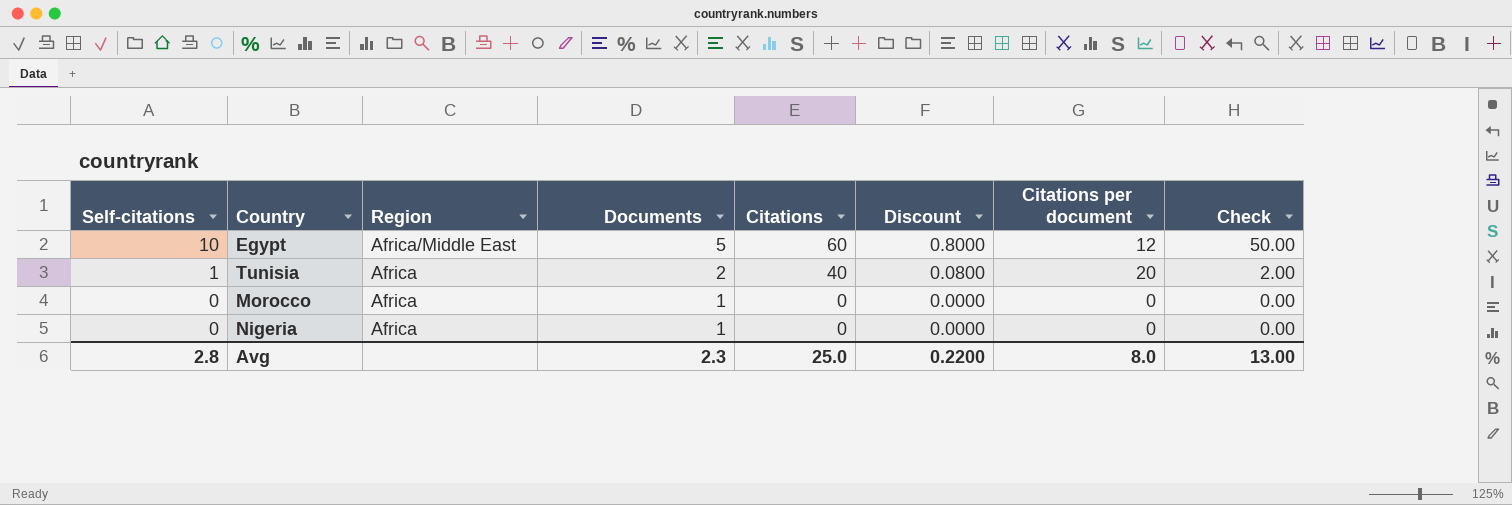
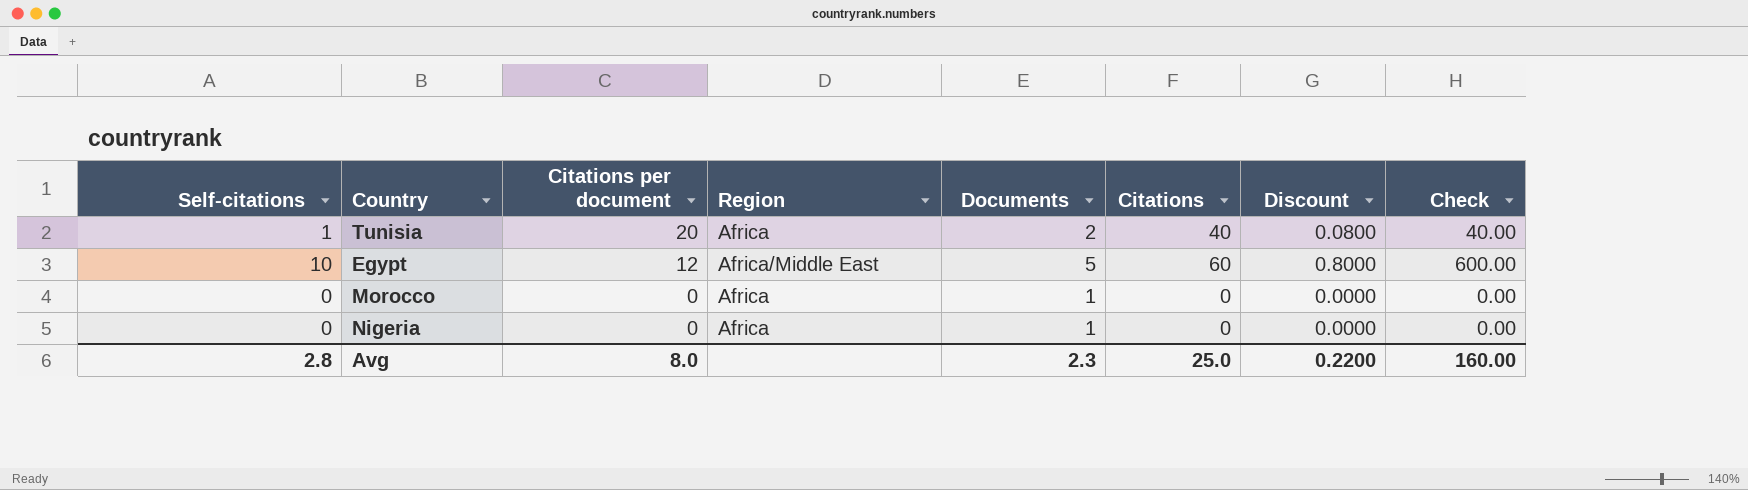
row order: Self-citations descending -> Citations per document descending
column Citations per document | position: 7 -> 3
column Check | formula: [Self-citations] * [Documents] -> [Self-citations] * [Citations]
Avg | Check: 13.00 -> 160.00

